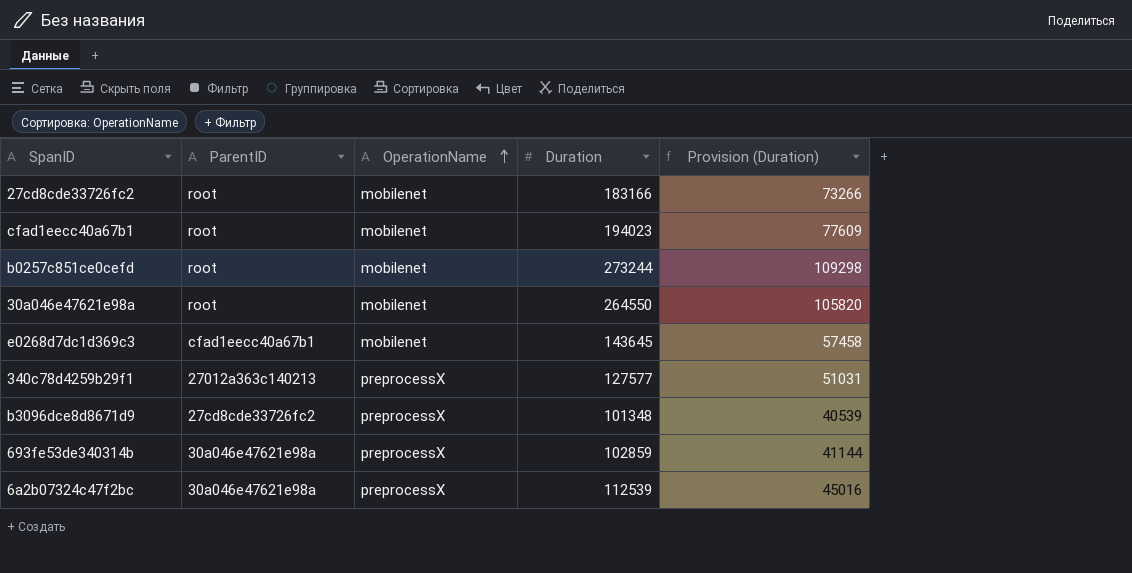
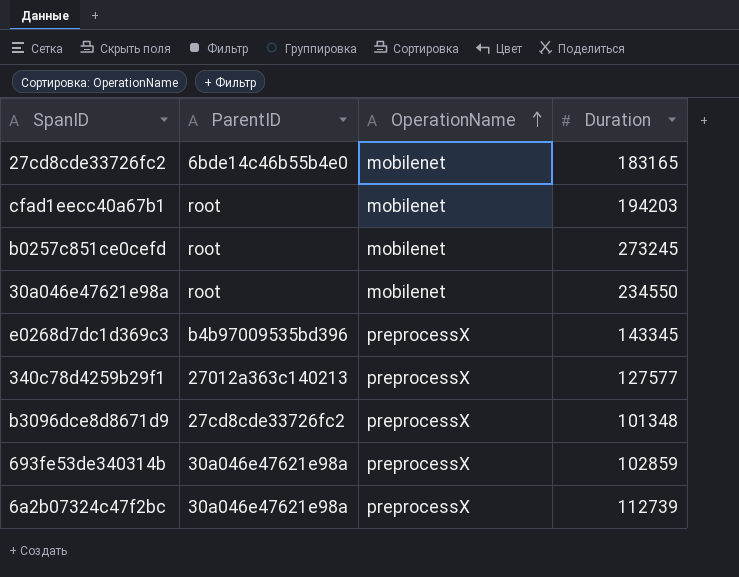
column Provision (Duration) | formula: [Duration] * 0.4 -> none
27cd8cde33726fc2 | ParentID: root -> 6bde14c46b55b4e0
27cd8cde33726fc2 | Duration: 183166 -> 183165
cfad1eecc40a67b1 | Duration: 194023 -> 194203
b0257c851ce0cefd | Duration: 273244 -> 273245
30a046e47621e98a | Duration: 264550 -> 234550
e0268d7dc1d369c3 | ParentID: cfad1eecc40a67b1 -> b4b97009535bd396
e0268d7dc1d369c3 | OperationName: mobilenet -> preprocessX
e0268d7dc1d369c3 | Duration: 143645 -> 143345
6a2b07324c47f2bc | Duration: 112539 -> 112739

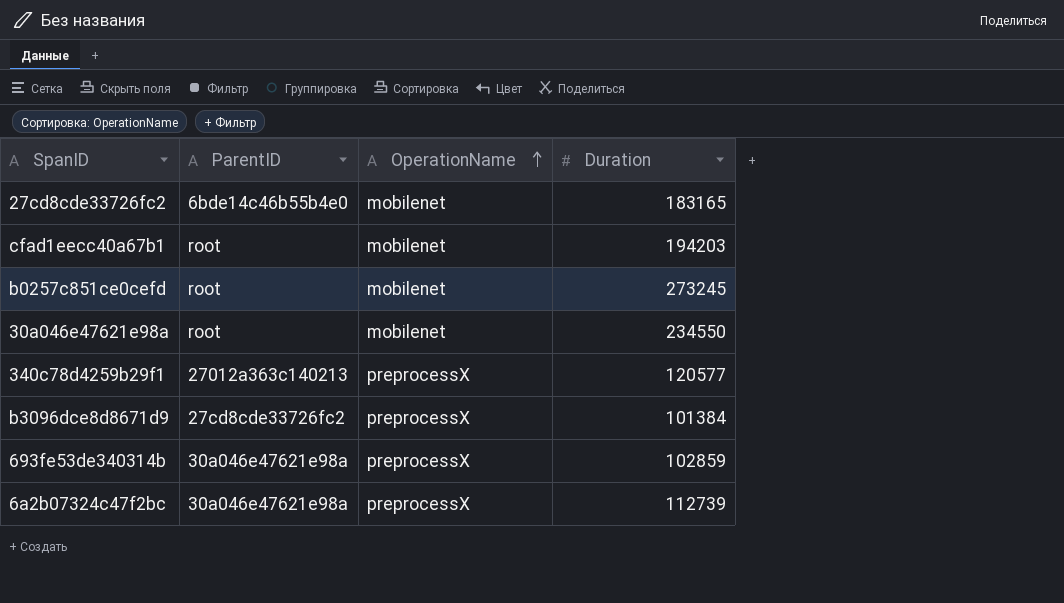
row e0268d7dc1d369c3: b4b97009535bd396 | preprocessX | 143345 -> none
340c78d4259b29f1 | Duration: 127577 -> 120577
b3096dce8d8671d9 | Duration: 101348 -> 101384

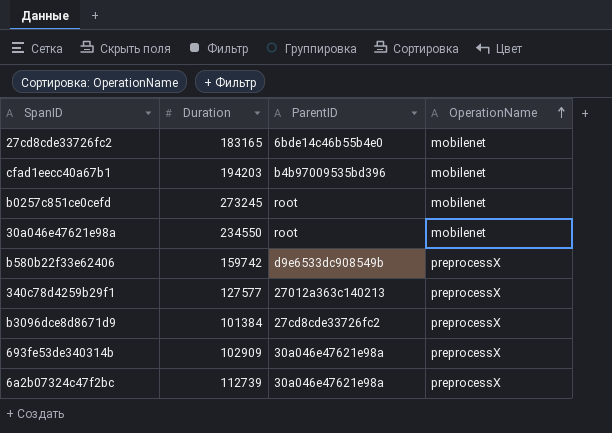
column Duration | position: 4 -> 2
cfad1eecc40a67b1 | ParentID: root -> b4b97009535bd396
row b580b22f33e62406: none -> 159742 | d9e6533dc908549b | preprocessX
340c78d4259b29f1 | Duration: 120577 -> 127577
693fe53de340314b | Duration: 102859 -> 102909

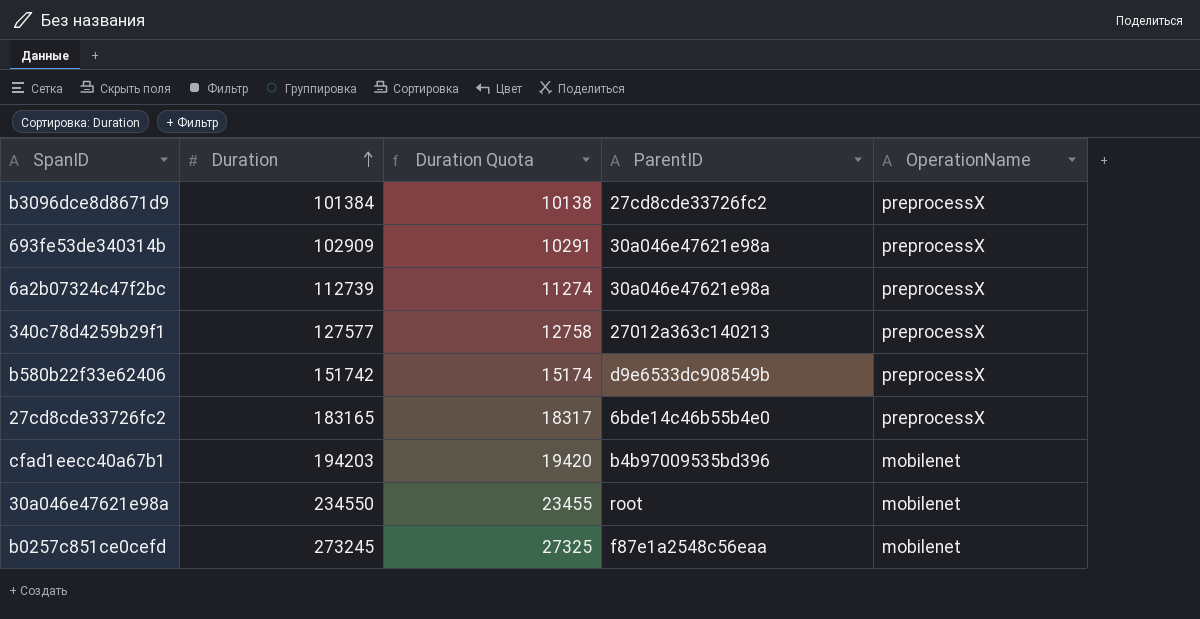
row order: OperationName ascending -> Duration ascending
column Duration Quota | formula: none -> [Duration] * 0.1
b580b22f33e62406 | Duration: 159742 -> 151742
27cd8cde33726fc2 | OperationName: mobilenet -> preprocessX
b0257c851ce0cefd | ParentID: root -> f87e1a2548c56eaa

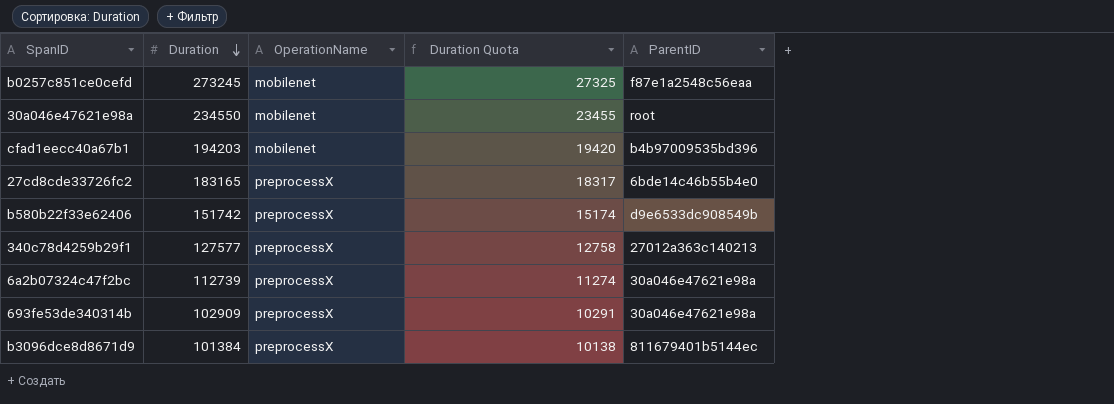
row order: Duration ascending -> Duration descending
column OperationName | position: 5 -> 3
b3096dce8d8671d9 | ParentID: 27cd8cde33726fc2 -> 811679401b5144ec

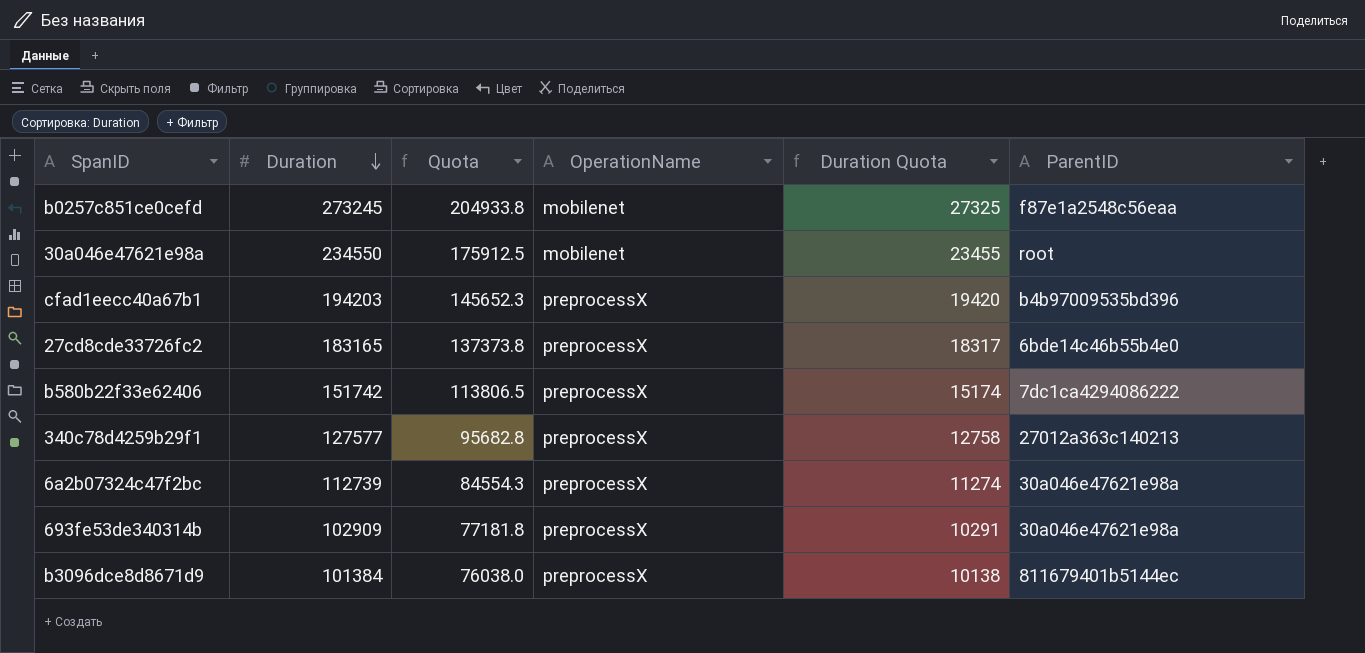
column Quota | formula: none -> [Duration] * 0.75
cfad1eecc40a67b1 | OperationName: mobilenet -> preprocessX
b580b22f33e62406 | ParentID: d9e6533dc908549b -> 7dc1ca4294086222

